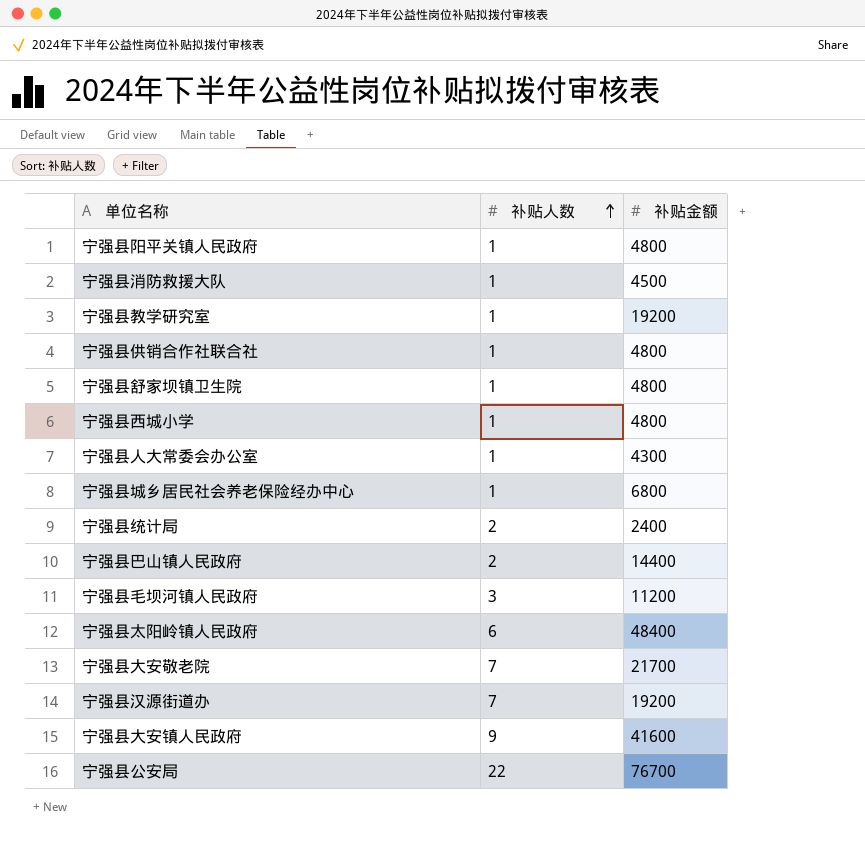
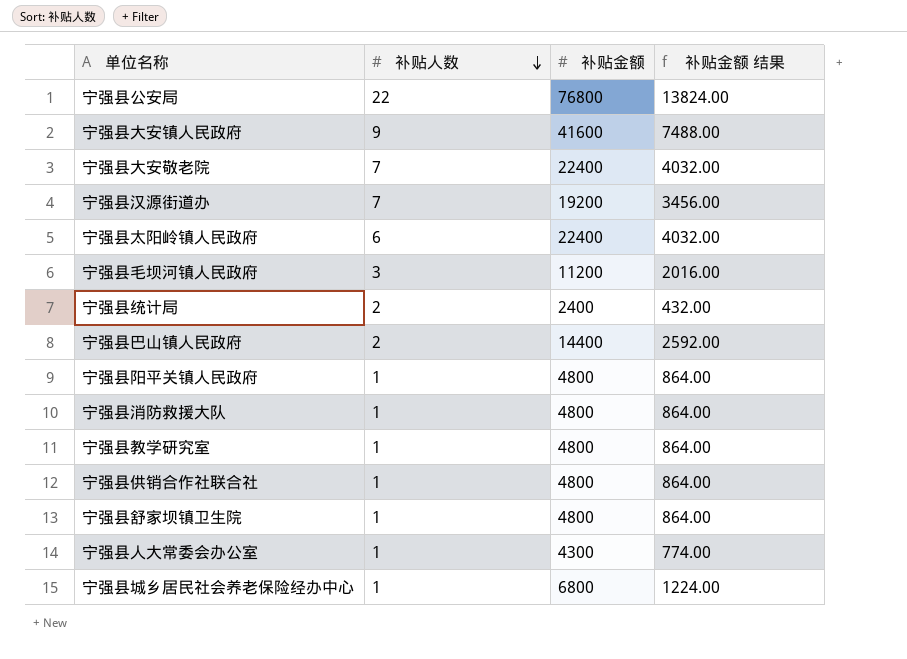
row order: 补贴人数 ascending -> 补贴人数 descending
column 补贴金额 结果 | formula: none -> [补贴金额] * 0.18
row 宁强县西城小学: 1 | 4800 -> none
宁强县公安局 | 补贴金额: 76700 -> 76800
宁强县大安敬老院 | 补贴金额: 21700 -> 22400
宁强县太阳岭镇人民政府 | 补贴金额: 48400 -> 22400
宁强县消防救援大队 | 补贴金额: 4500 -> 4800
宁强县教学研究室 | 补贴金额: 19200 -> 4800

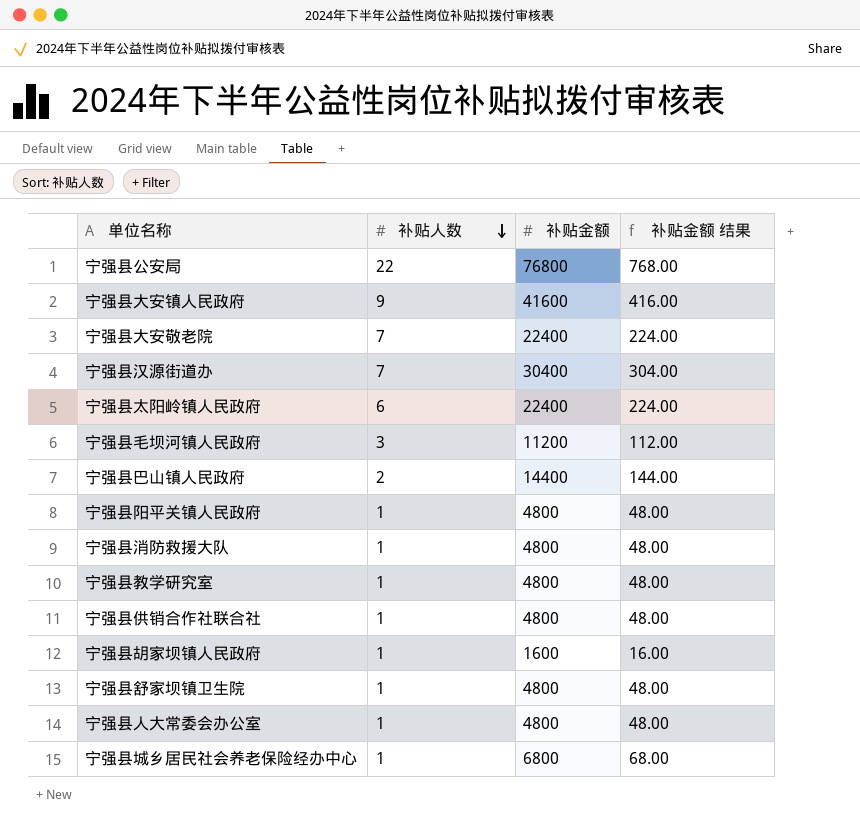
column 补贴金额 结果 | formula: [补贴金额] * 0.18 -> [补贴金额] * 0.01
row 宁强县统计局: 2 | 2400 | 432.00 -> none
宁强县汉源街道办 | 补贴金额: 19200 -> 30400
row 宁强县胡家坝镇人民政府: none -> 1 | 1600 | 16.00
宁强县人大常委会办公室 | 补贴金额: 4300 -> 4800

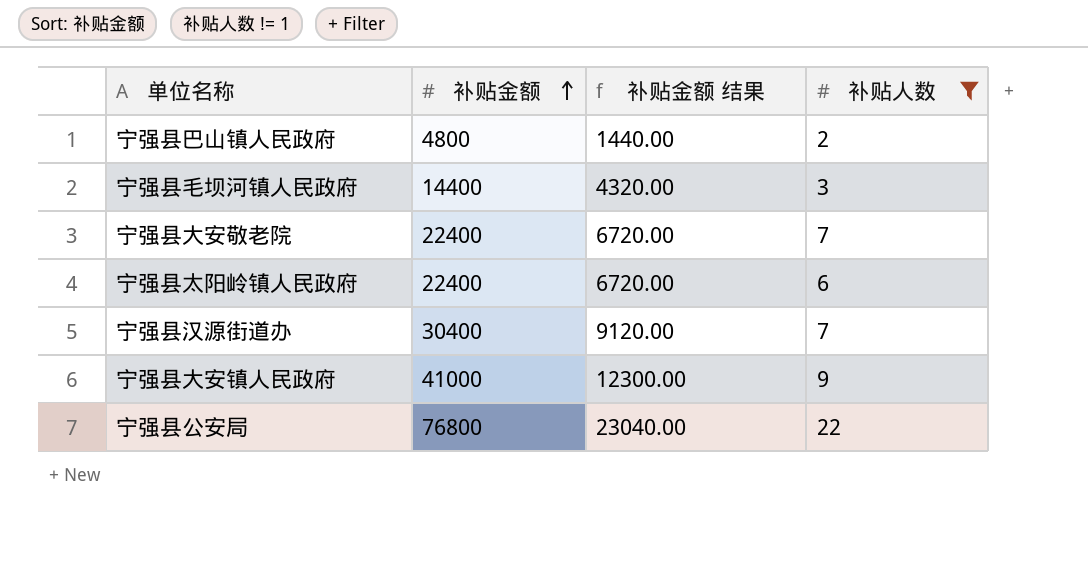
filter: none -> 补贴人数 != 1
row order: 补贴人数 descending -> 补贴金额 ascending
column 补贴金额 结果 | formula: [补贴金额] * 0.01 -> [补贴金额] * 0.3
column 补贴人数 | position: 2 -> 4
宁强县巴山镇人民政府 | 补贴金额: 14400 -> 4800
宁强县毛坝河镇人民政府 | 补贴金额: 11200 -> 14400
宁强县大安镇人民政府 | 补贴金额: 41600 -> 41000

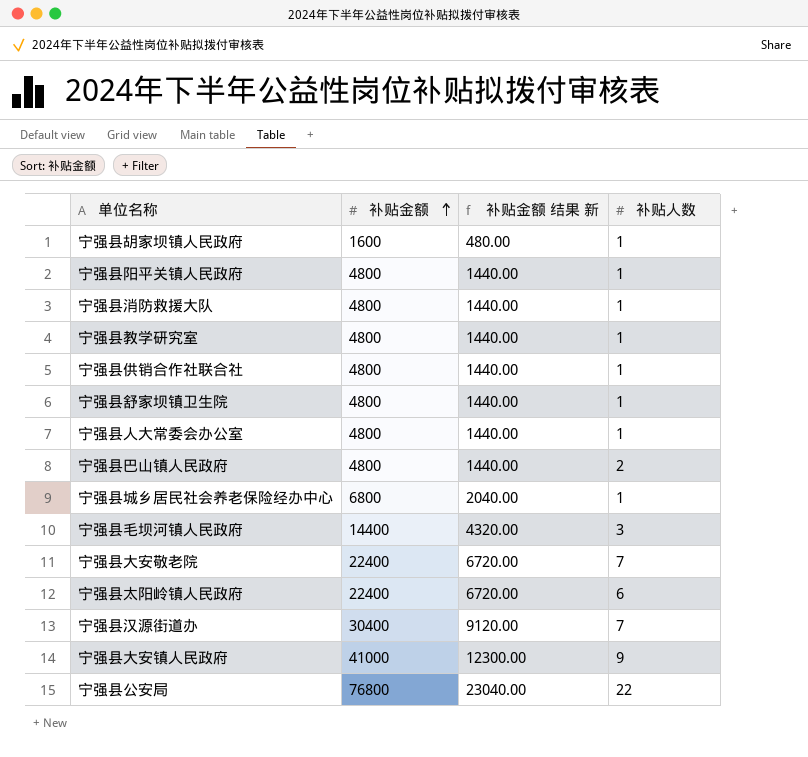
filter: 补贴人数 != 1 -> none
column name: 补贴金额 结果 -> 补贴金额 结果 新

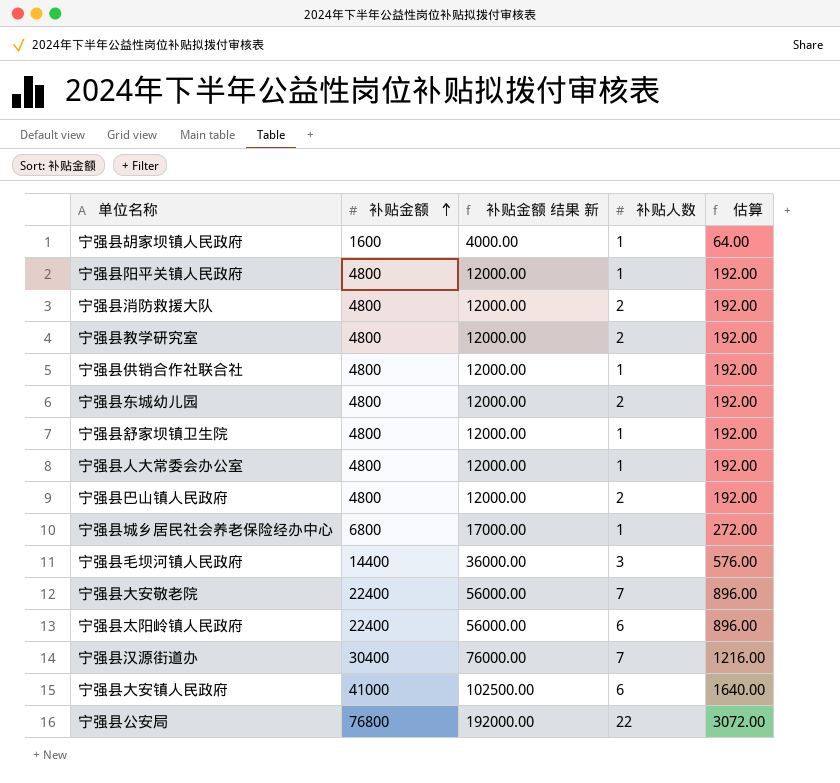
column 补贴金额 结果 新 | formula: [补贴金额] * 0.3 -> [补贴金额] * 2.5
column 估算 | formula: none -> [补贴金额] * 0.04
宁强县消防救援大队 | 补贴人数: 1 -> 2
宁强县教学研究室 | 补贴人数: 1 -> 2
row 宁强县东城幼儿园: none -> 4800 | 12000.00 | 2 | 192.00
宁强县大安镇人民政府 | 补贴人数: 9 -> 6

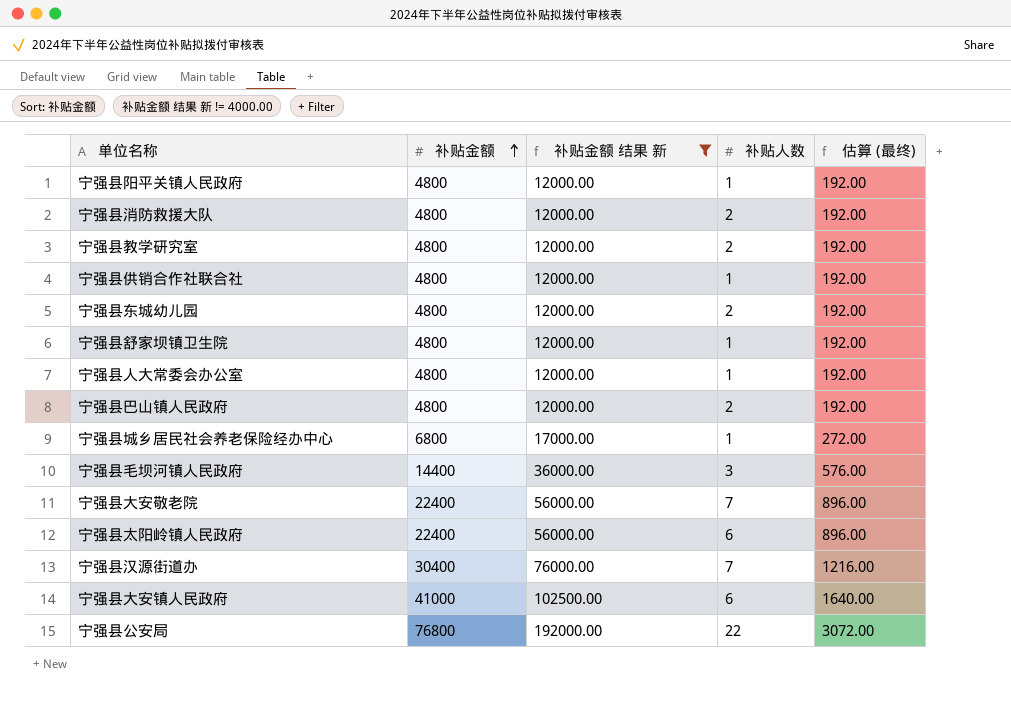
filter: none -> 补贴金额 结果 新 != 4000.00
column name: 估算 -> 估算 (最终)

